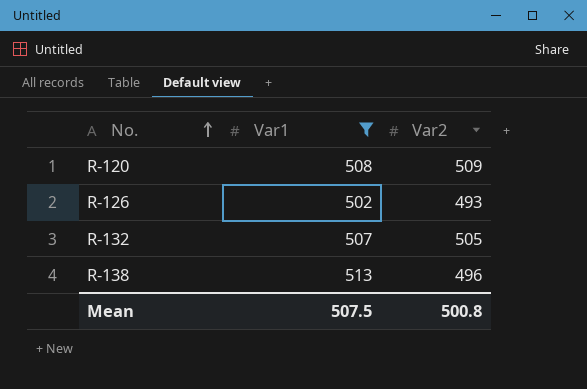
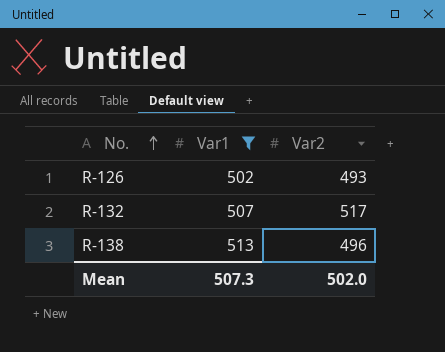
row R-120: 508 | 509 -> none
R-132 | Var2: 505 -> 517
Mean | Var1: 507.5 -> 507.3
Mean | Var2: 500.8 -> 502.0

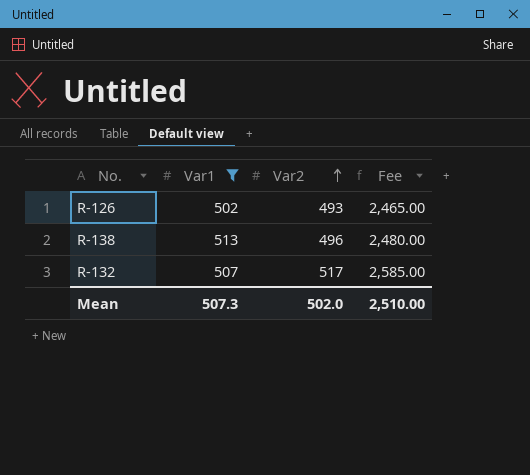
row order: No. ascending -> Var2 ascending
column Fee | formula: none -> [Var2] * 5

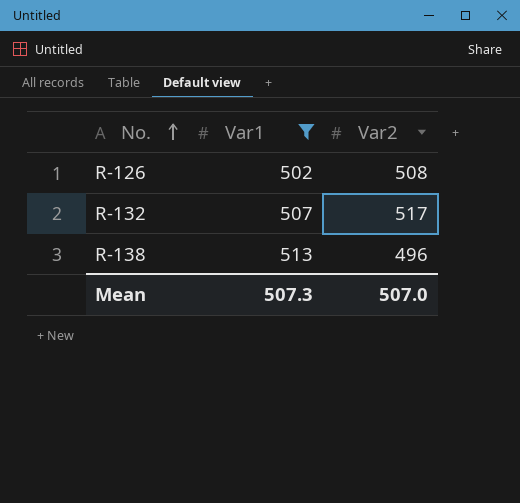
row order: Var2 ascending -> No. ascending
column Fee | formula: [Var2] * 5 -> none
R-126 | Var2: 493 -> 508
Mean | Var2: 502.0 -> 507.0

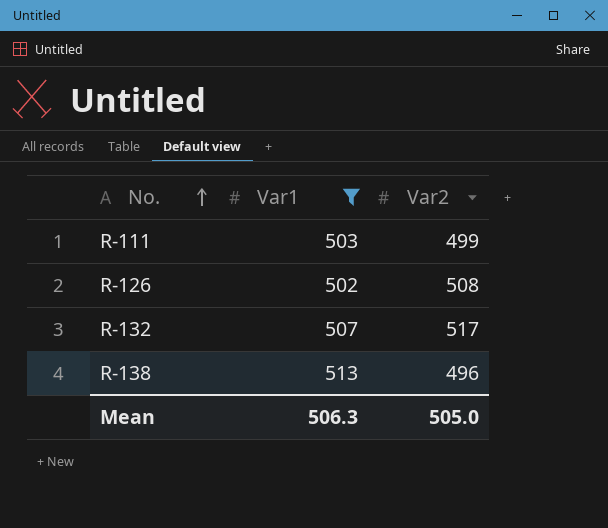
row R-111: none -> 503 | 499
Mean | Var1: 507.3 -> 506.3
Mean | Var2: 507.0 -> 505.0

